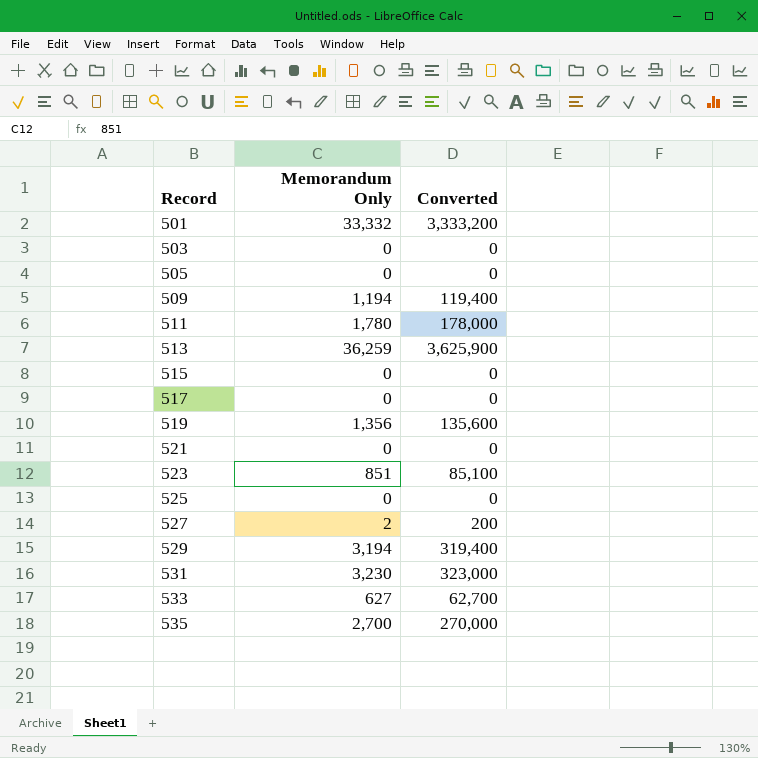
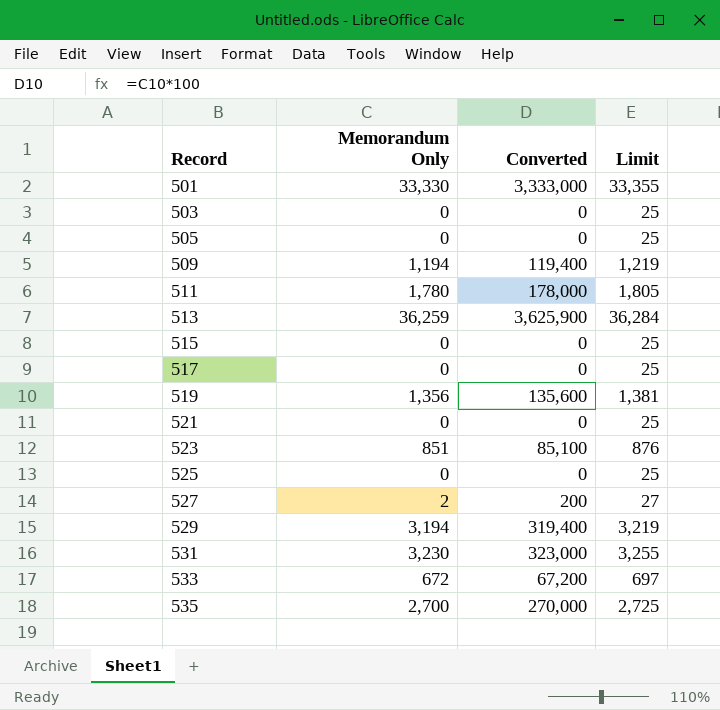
column Limit | formula: none -> [Memorandum Only] + 25
501 | Memorandum Only: 33,332 -> 33,330
501 | Converted: 3,333,200 -> 3,333,000
533 | Memorandum Only: 627 -> 672
533 | Converted: 62,700 -> 67,200

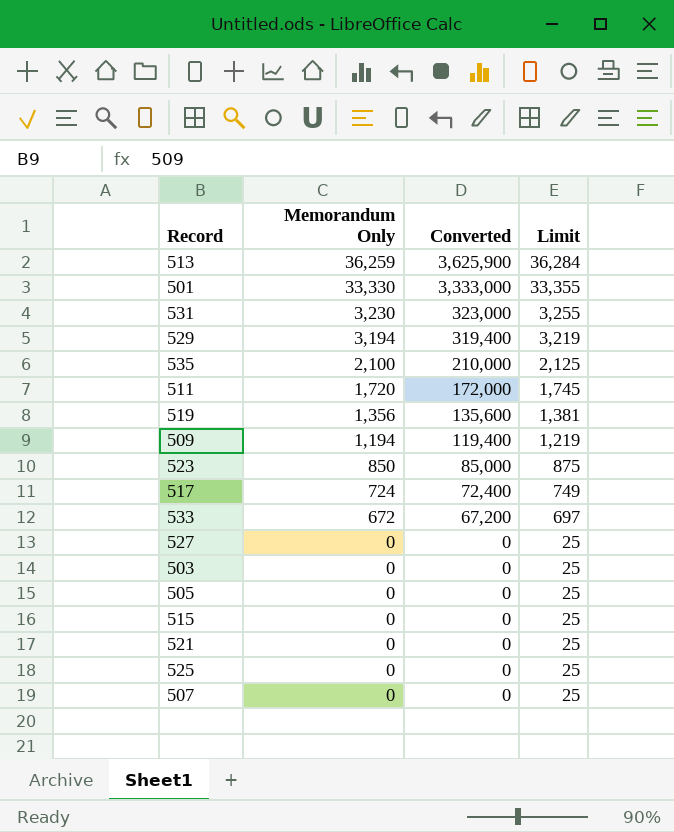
row order: Record ascending -> Memorandum Only descending
535 | Memorandum Only: 2,700 -> 2,100
535 | Converted: 270,000 -> 210,000
535 | Limit: 2,725 -> 2,125
511 | Memorandum Only: 1,780 -> 1,720
511 | Converted: 178,000 -> 172,000
511 | Limit: 1,805 -> 1,745
523 | Memorandum Only: 851 -> 850
523 | Converted: 85,100 -> 85,000
523 | Limit: 876 -> 875
517 | Memorandum Only: 0 -> 724
517 | Converted: 0 -> 72,400
517 | Limit: 25 -> 749
527 | Memorandum Only: 2 -> 0
527 | Converted: 200 -> 0
527 | Limit: 27 -> 25
row 507: none -> 0 | 0 | 25

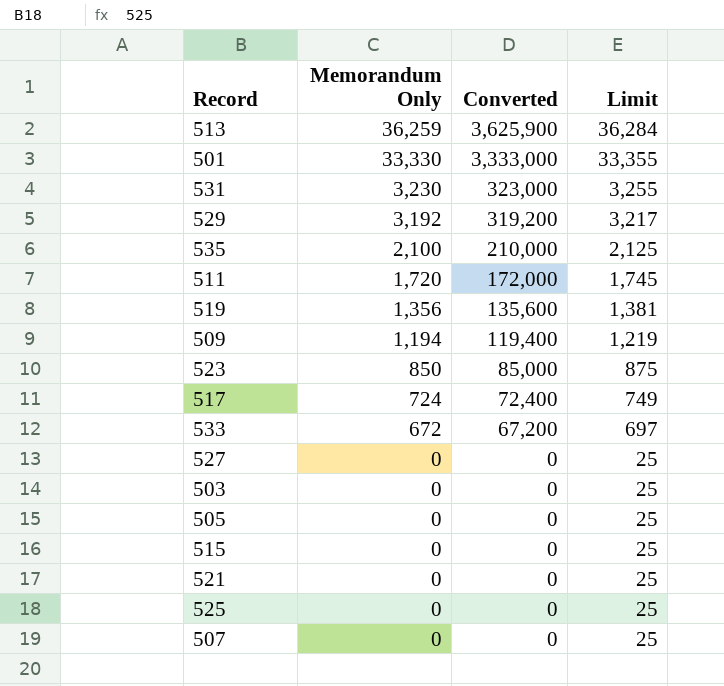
529 | Memorandum Only: 3,194 -> 3,192
529 | Converted: 319,400 -> 319,200
529 | Limit: 3,219 -> 3,217

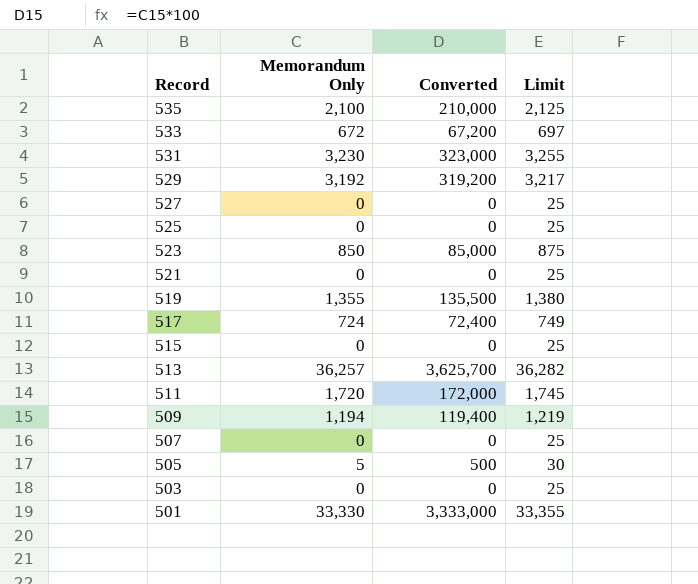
row order: Memorandum Only descending -> Record descending
519 | Memorandum Only: 1,356 -> 1,355
519 | Converted: 135,600 -> 135,500
519 | Limit: 1,381 -> 1,380
513 | Memorandum Only: 36,259 -> 36,257
513 | Converted: 3,625,900 -> 3,625,700
513 | Limit: 36,284 -> 36,282
505 | Memorandum Only: 0 -> 5
505 | Converted: 0 -> 500
505 | Limit: 25 -> 30

